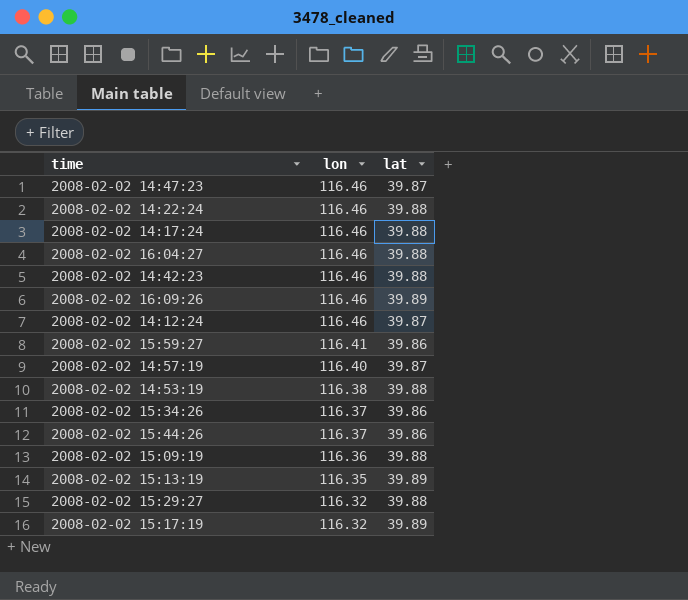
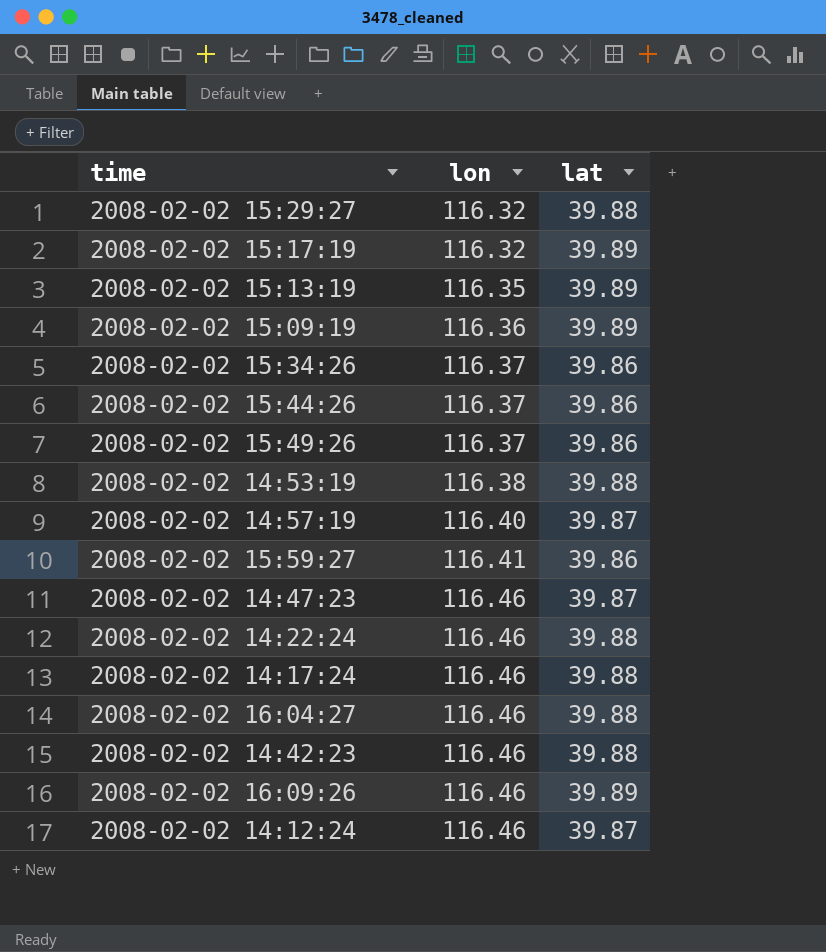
row order: lon descending -> lon ascending
2008-02-02 15:09:19 | lat: 39.88 -> 39.89
row 2008-02-02 15:49:26: none -> 116.37 | 39.86

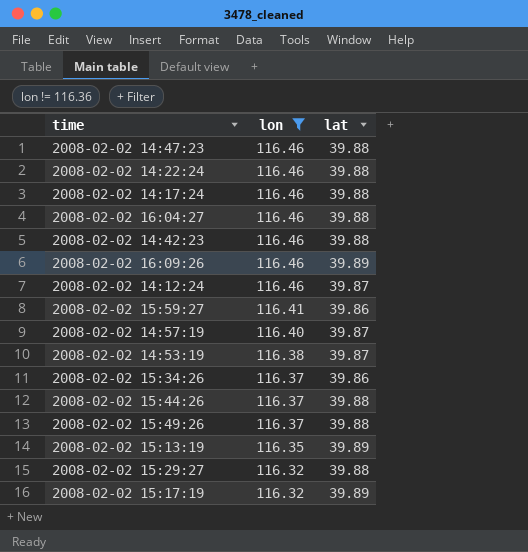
filter: none -> lon != 116.36
row order: lon ascending -> lon descending
2008-02-02 14:47:23 | lat: 39.87 -> 39.88
2008-02-02 14:53:19 | lat: 39.88 -> 39.87
2008-02-02 15:44:26 | lat: 39.86 -> 39.88
2008-02-02 15:49:26 | lat: 39.86 -> 39.88

